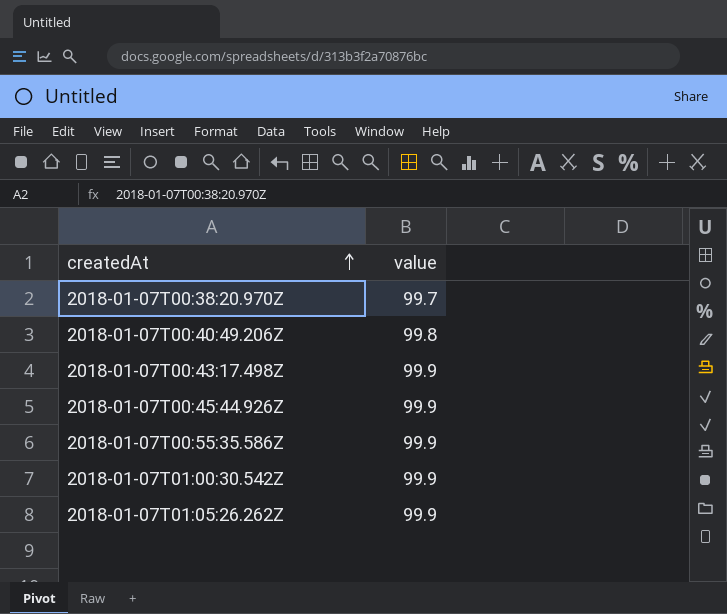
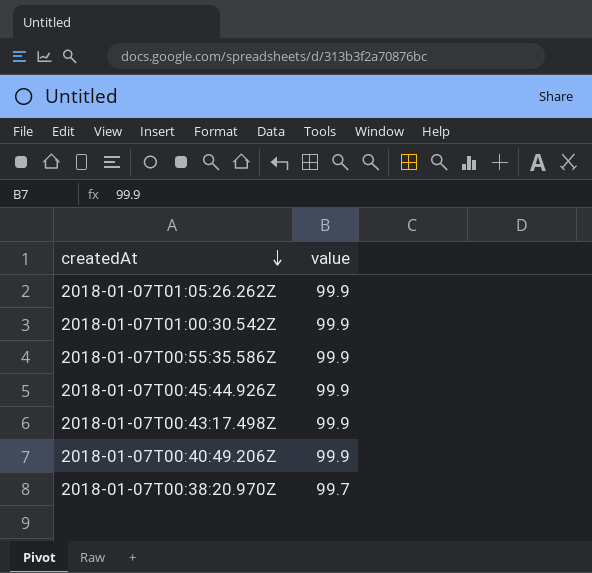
row order: createdAt ascending -> createdAt descending
2018-01-07T00:40:49.206Z | value: 99.8 -> 99.9

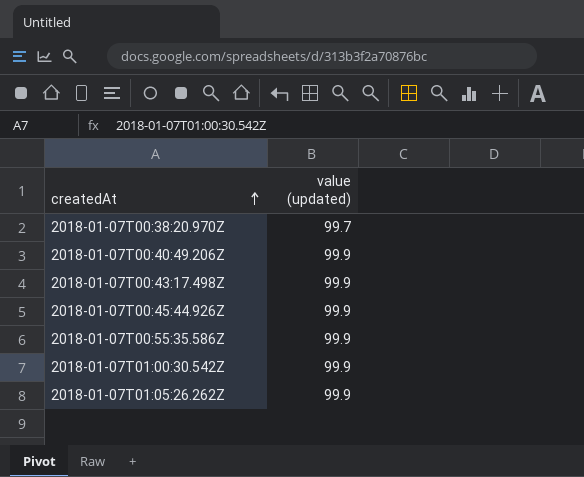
row order: createdAt descending -> createdAt ascending
column name: value -> value (updated)

